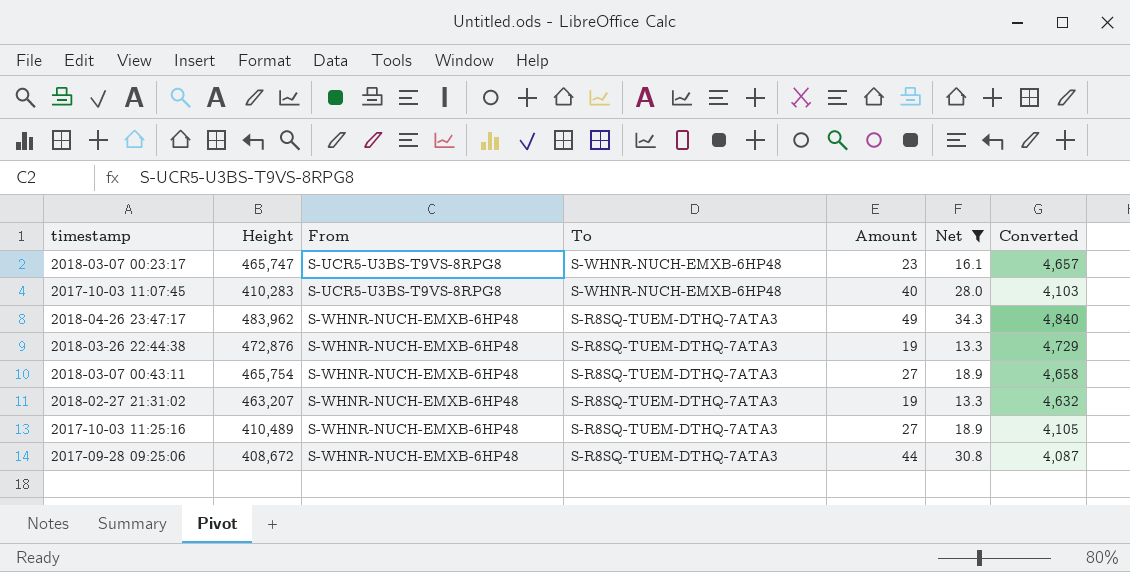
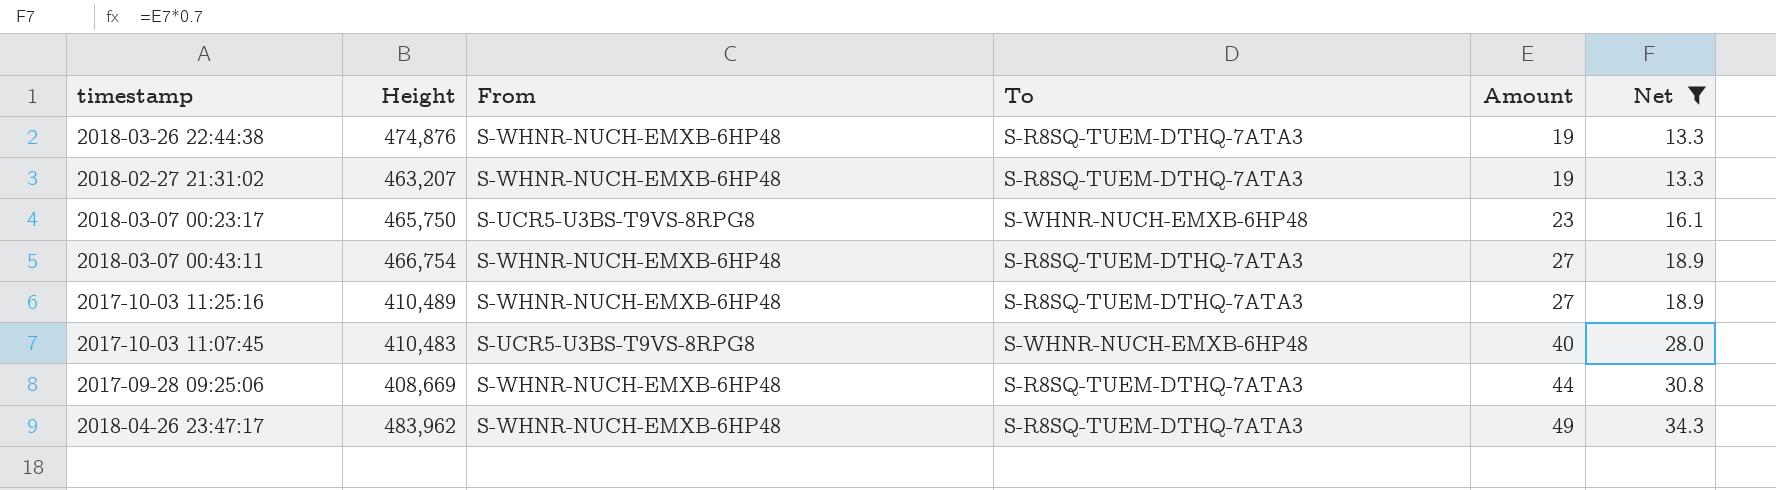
row order: From ascending -> Amount ascending
column Converted | formula: [Height] * 0.01 -> none
2018-03-26 22:44:38 | Height: 472,876 -> 474,876
2018-03-07 00:23:17 | Height: 465,747 -> 465,750
2018-03-07 00:43:11 | Height: 465,754 -> 466,754
2017-10-03 11:07:45 | Height: 410,283 -> 410,483
2017-09-28 09:25:06 | Height: 408,672 -> 408,669

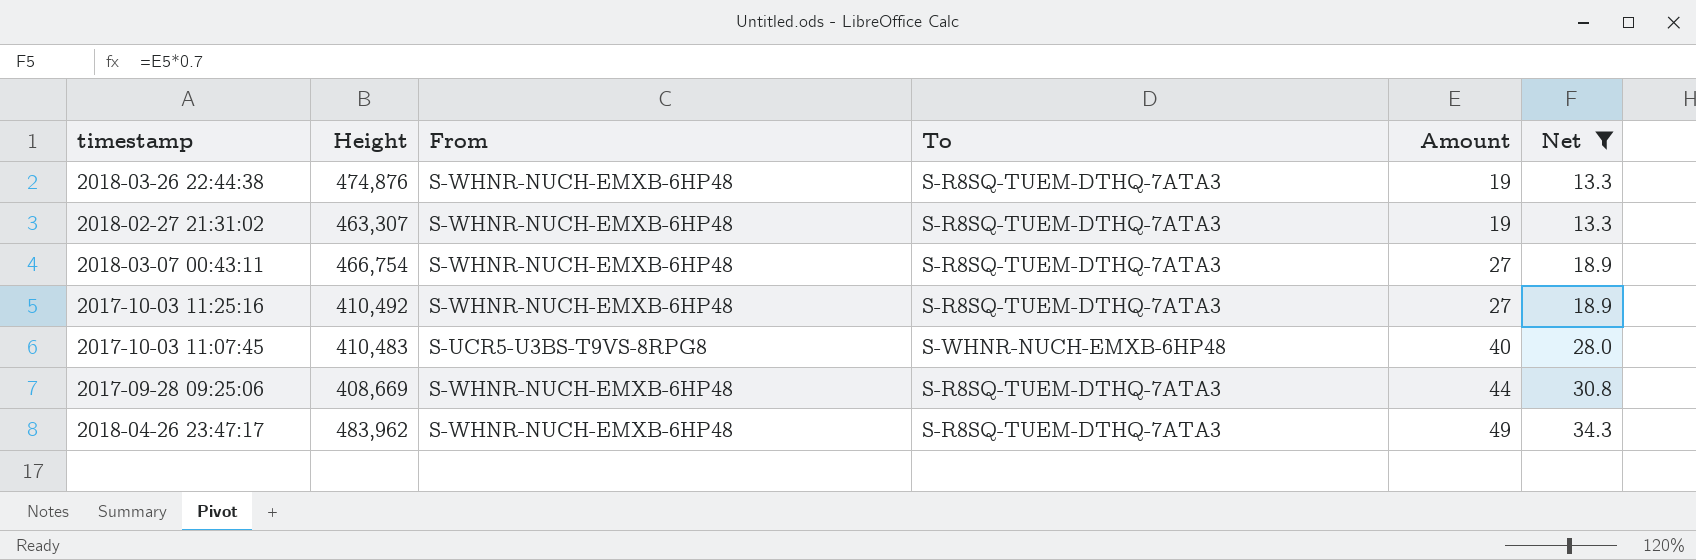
row 2018-03-07 00:23:17: 465,750 | S-UCR5-U3BS-T9VS-8RPG8 | S-WHNR-NUCH-EMXB-6HP48 | 23 | 16.1 -> none
2018-02-27 21:31:02 | Height: 463,207 -> 463,307
2017-10-03 11:25:16 | Height: 410,489 -> 410,492

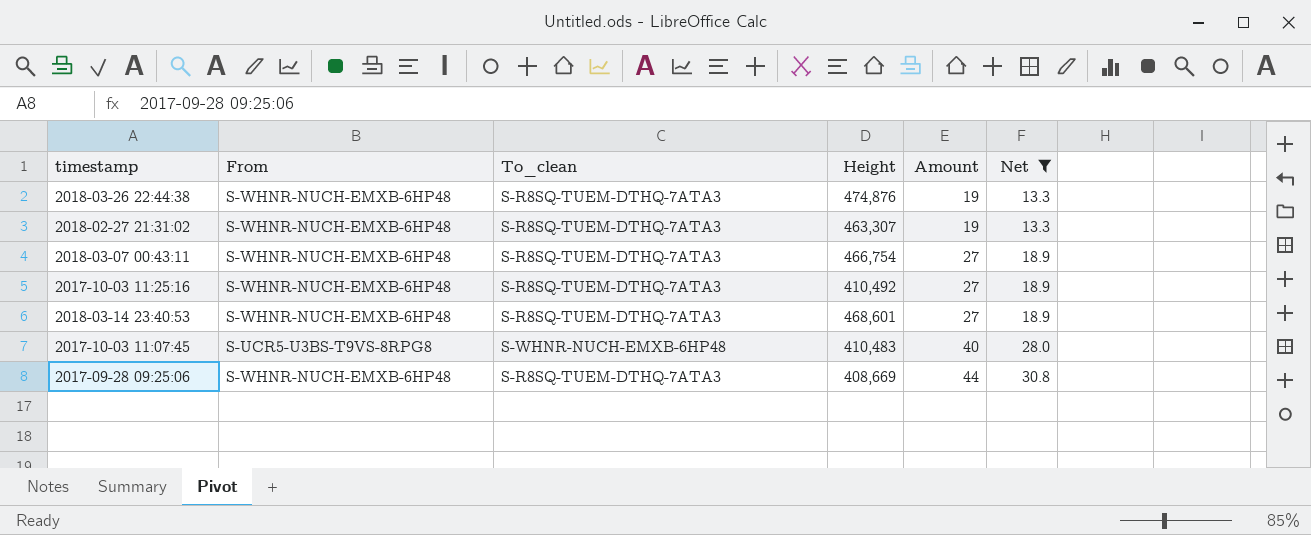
column name: To -> To_clean
column Height | position: 2 -> 4
row 2018-04-26 23:47:17: 483,962 | S-WHNR-NUCH-EMXB-6HP48 | S-R8SQ-TUEM-DTHQ-7ATA3 | 49 | 34.3 -> none
row 2018-03-14 23:40:53: none -> S-WHNR-NUCH-EMXB-6HP48 | S-R8SQ-TUEM-DTHQ-7ATA3 | 468,601 | 27 | 18.9

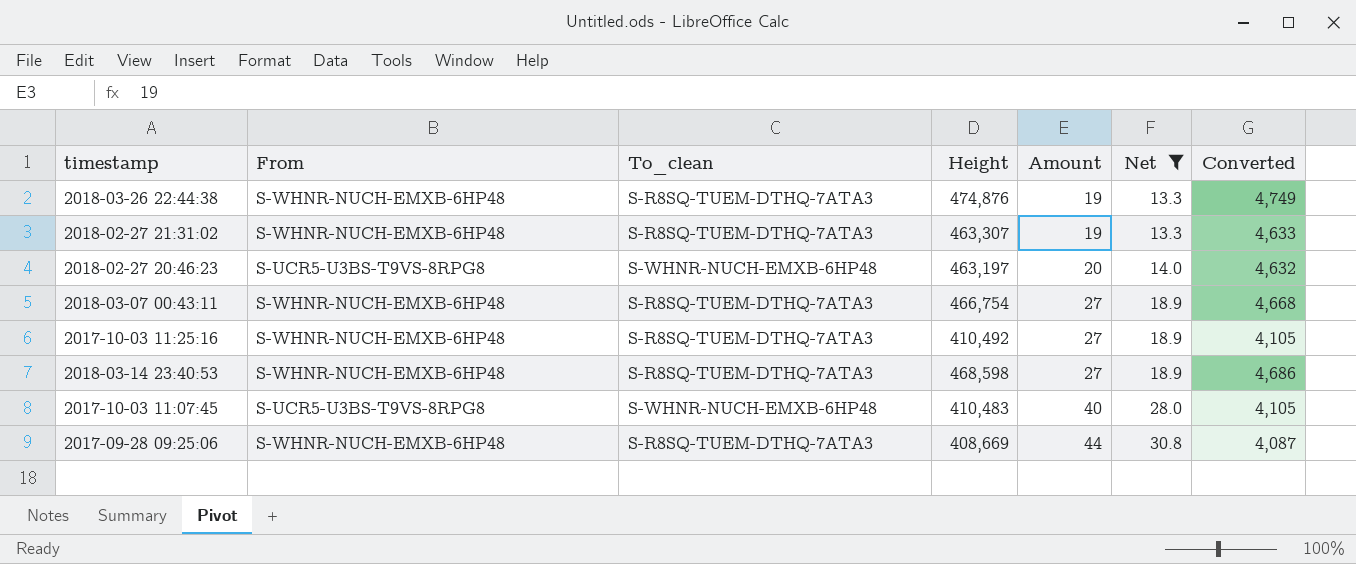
column Converted | formula: none -> [Height] * 0.01
row 2018-02-27 20:46:23: none -> S-UCR5-U3BS-T9VS-8RPG8 | S-WHNR-NUCH-EMXB-6HP48 | 463,197 | 20 | 14.0 | 4,632
2018-03-14 23:40:53 | Height: 468,601 -> 468,598

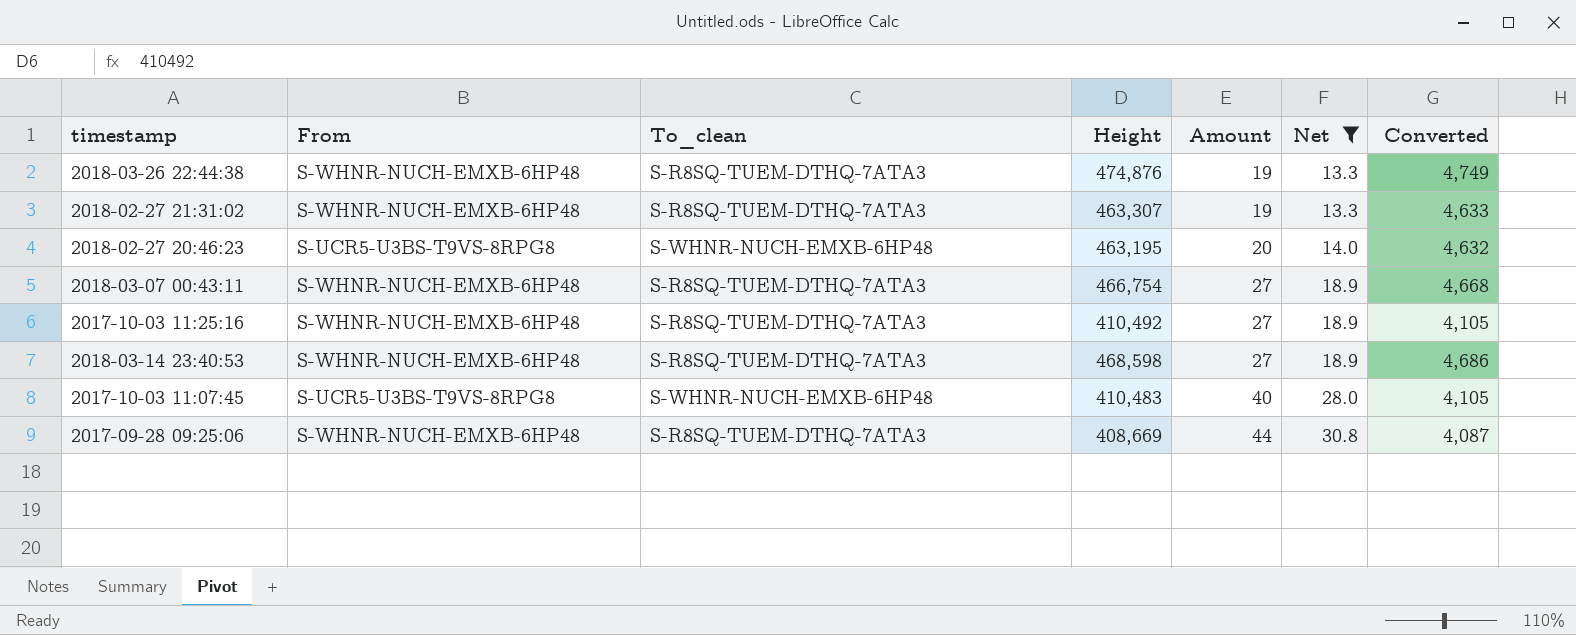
2018-02-27 20:46:23 | Height: 463,197 -> 463,195

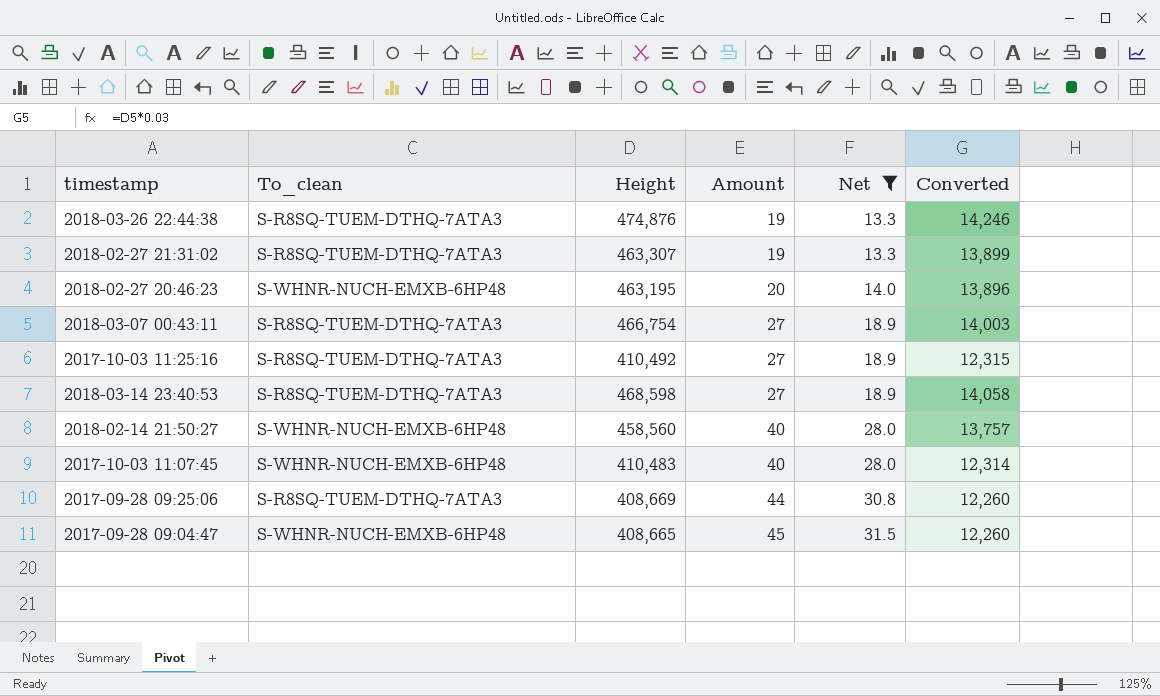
column From | position: 2 -> none
column Converted | formula: [Height] * 0.01 -> [Height] * 0.03
row 2018-02-14 21:50:27: none -> S-WHNR-NUCH-EMXB-6HP48 | 458,560 | 40 | 28.0 | 13,757
row 2017-09-28 09:04:47: none -> S-WHNR-NUCH-EMXB-6HP48 | 408,665 | 45 | 31.5 | 12,260

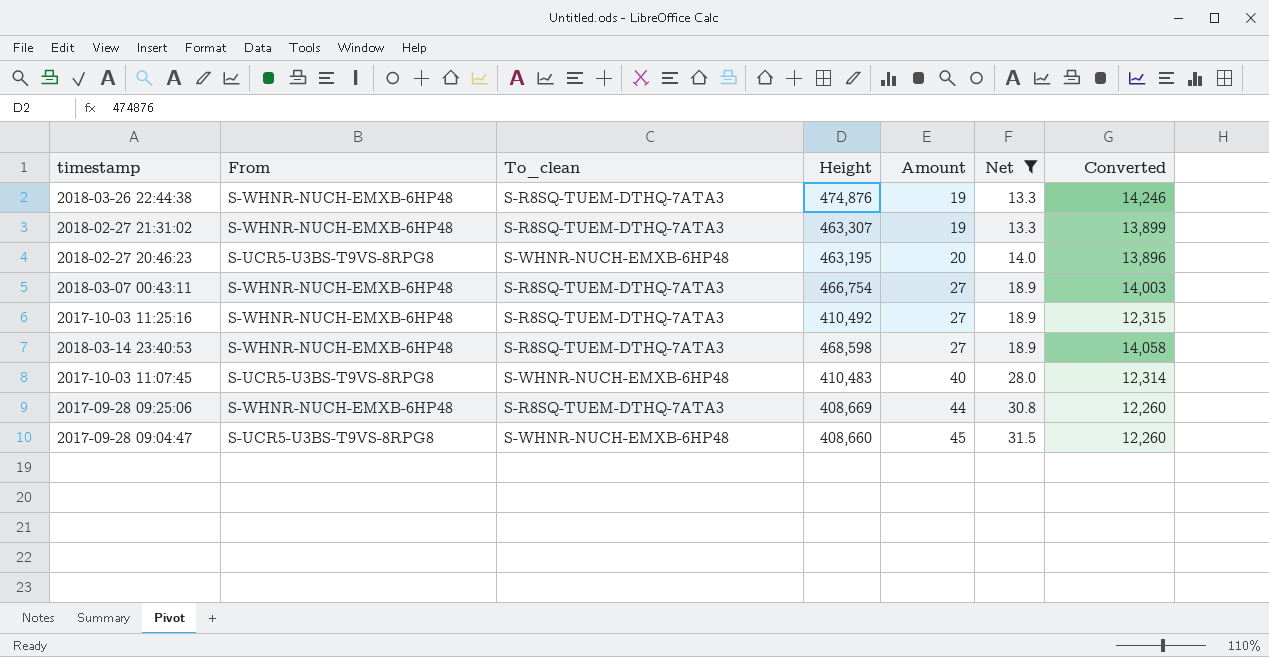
column From | position: none -> 2
row 2018-02-14 21:50:27: S-WHNR-NUCH-EMXB-6HP48 | 458,560 | 40 | 28.0 | 13,757 -> none
2017-09-28 09:04:47 | Height: 408,665 -> 408,660

